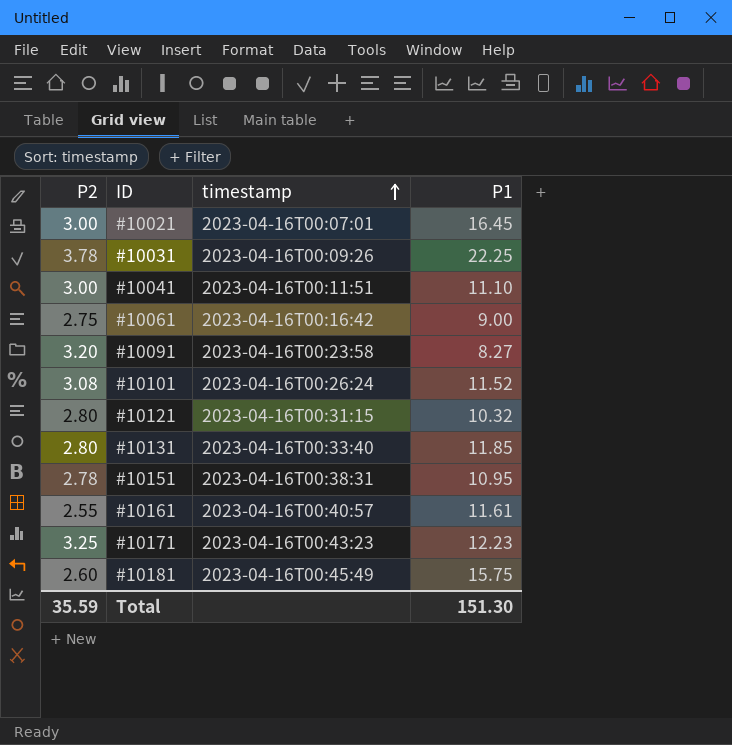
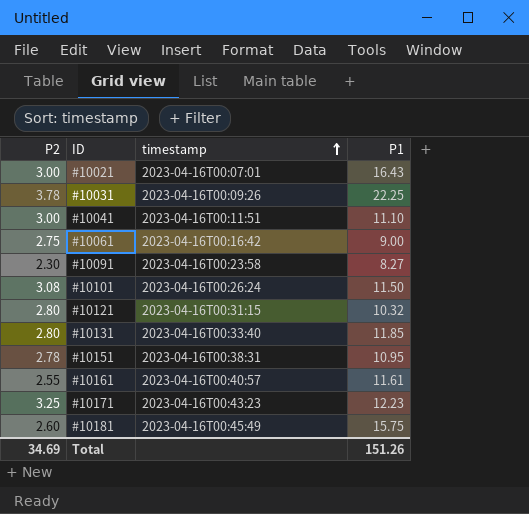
#10021 | P1: 16.45 -> 16.43
#10091 | P2: 3.20 -> 2.30
#10101 | P1: 11.52 -> 11.50
Total | P2: 35.59 -> 34.69
Total | P1: 151.30 -> 151.26

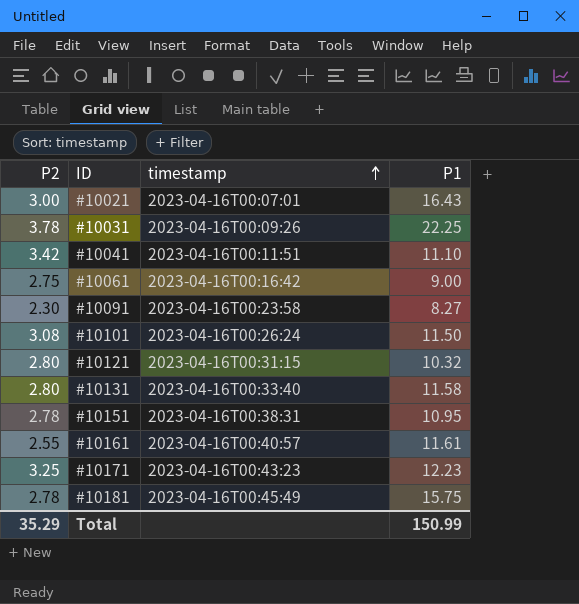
#10041 | P2: 3.00 -> 3.42
#10131 | P1: 11.85 -> 11.58
#10181 | P2: 2.60 -> 2.78
Total | P2: 34.69 -> 35.29
Total | P1: 151.26 -> 150.99

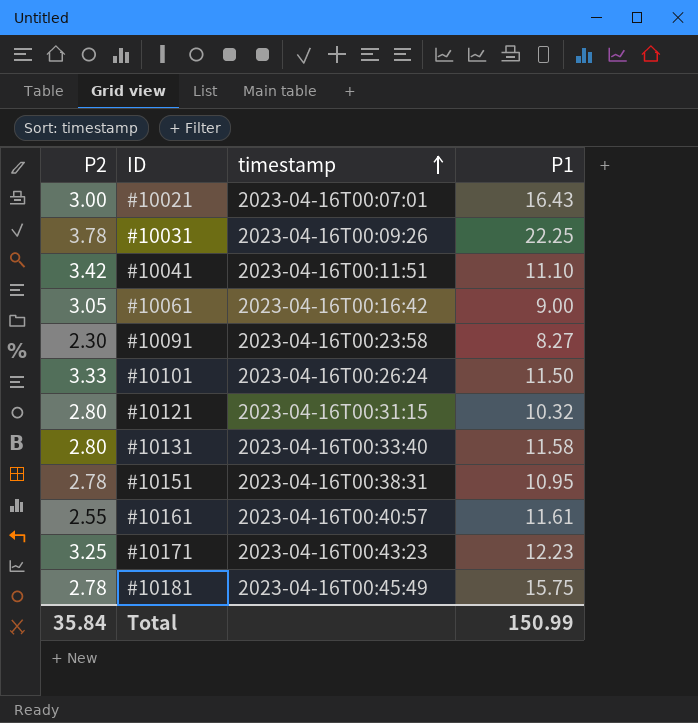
#10061 | P2: 2.75 -> 3.05
#10101 | P2: 3.08 -> 3.33
Total | P2: 35.29 -> 35.84

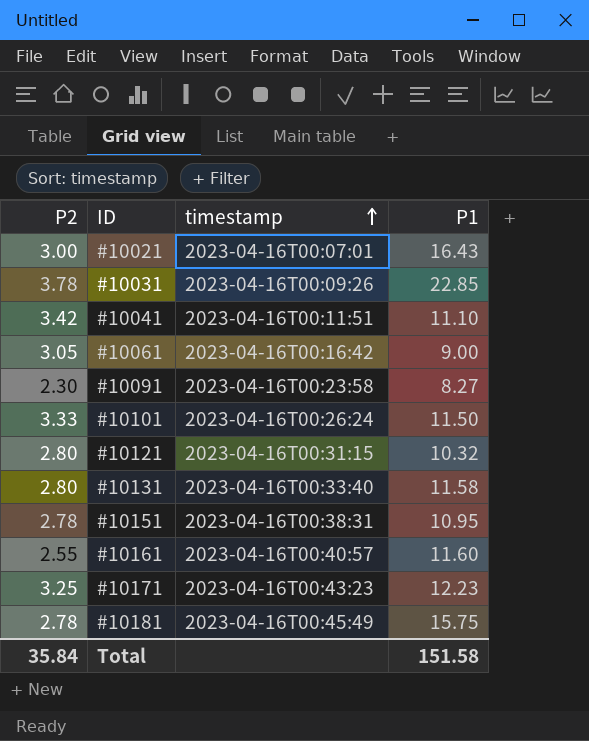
#10031 | P1: 22.25 -> 22.85
#10161 | P1: 11.61 -> 11.60
Total | P1: 150.99 -> 151.58

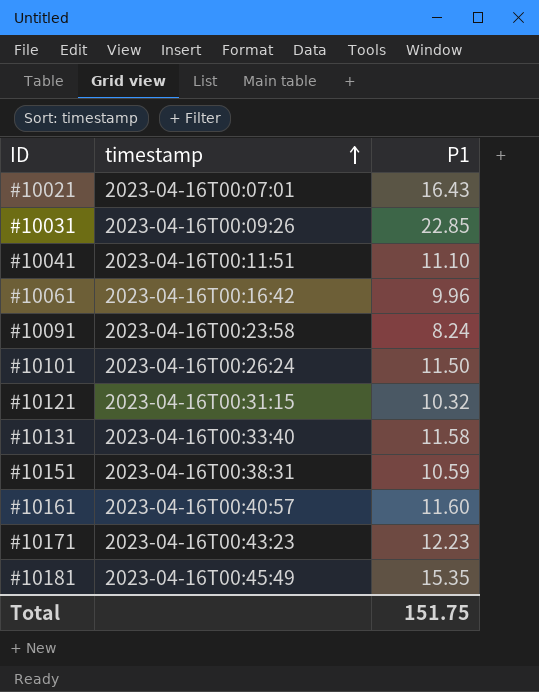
column P2 | position: 1 -> none
#10061 | P1: 9.00 -> 9.96
#10091 | P1: 8.27 -> 8.24
#10151 | P1: 10.95 -> 10.59
#10181 | P1: 15.75 -> 15.35
Total | P1: 151.58 -> 151.75

